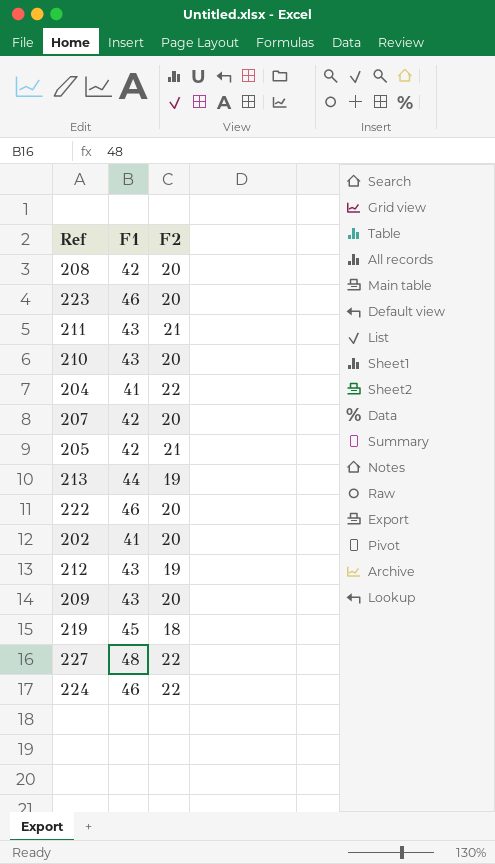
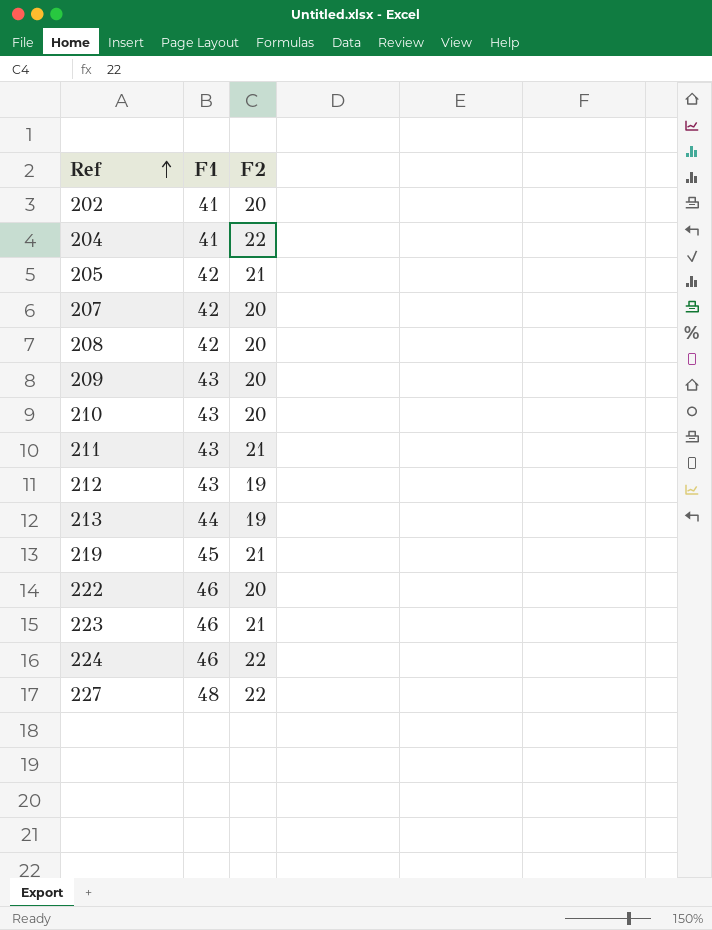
row order: none -> Ref ascending
219 | F2: 18 -> 21
223 | F2: 20 -> 21

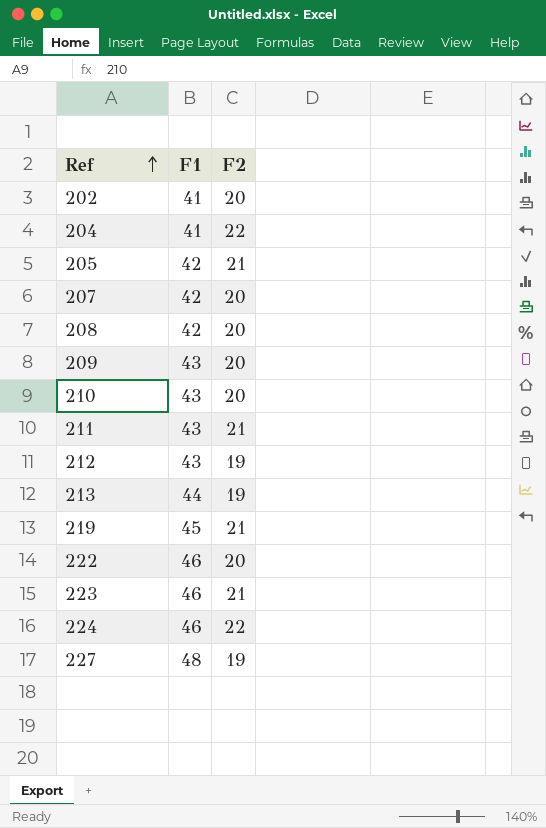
227 | F2: 22 -> 19

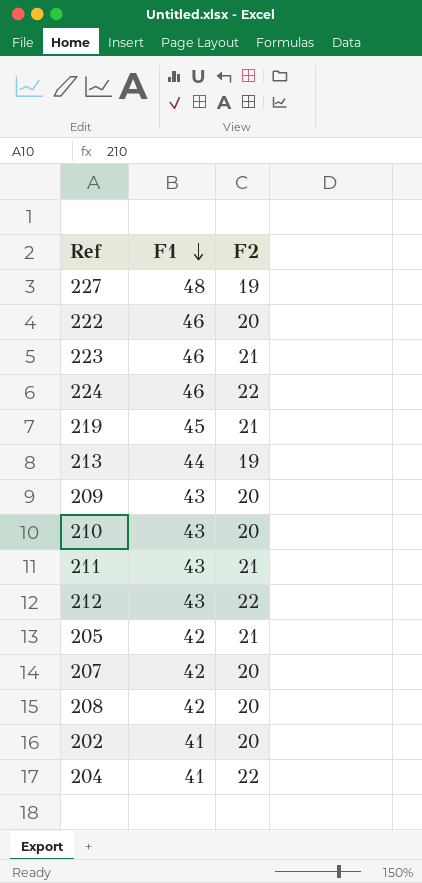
row order: Ref ascending -> F1 descending
212 | F2: 19 -> 22

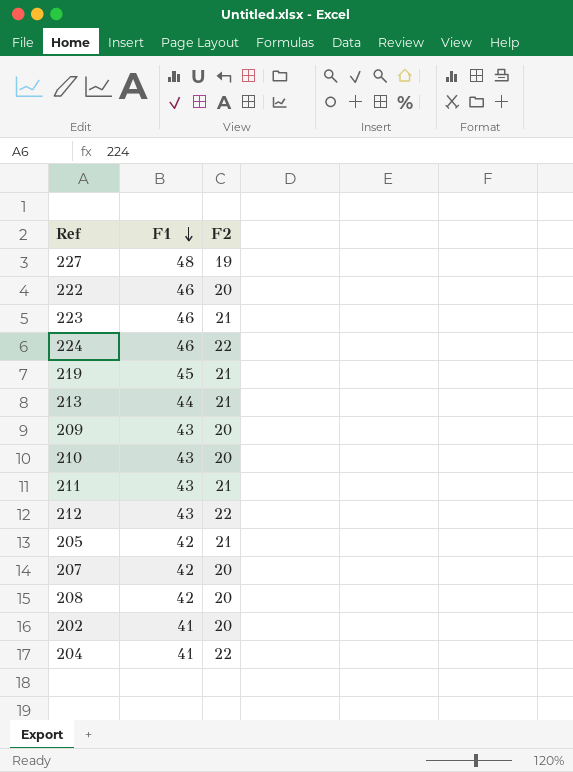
213 | F2: 19 -> 21

